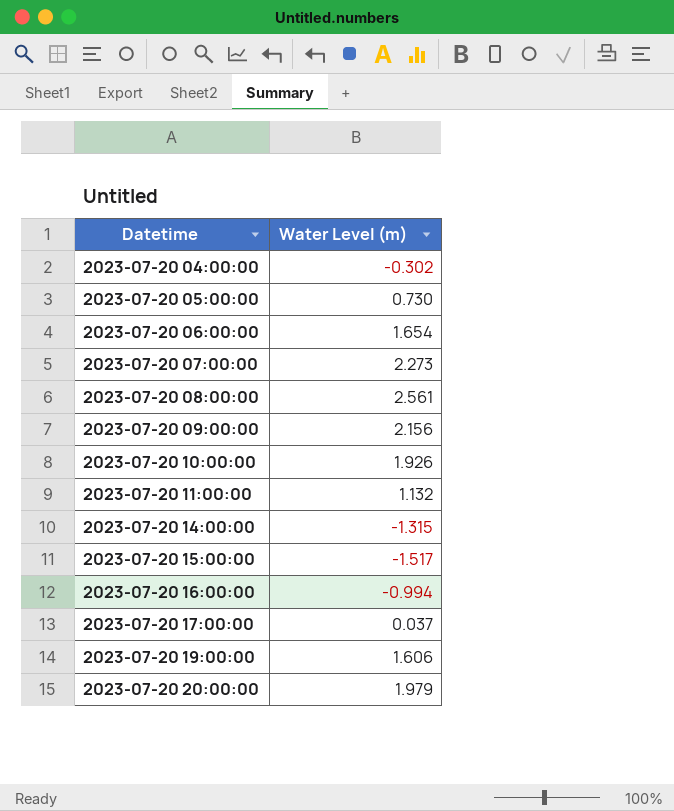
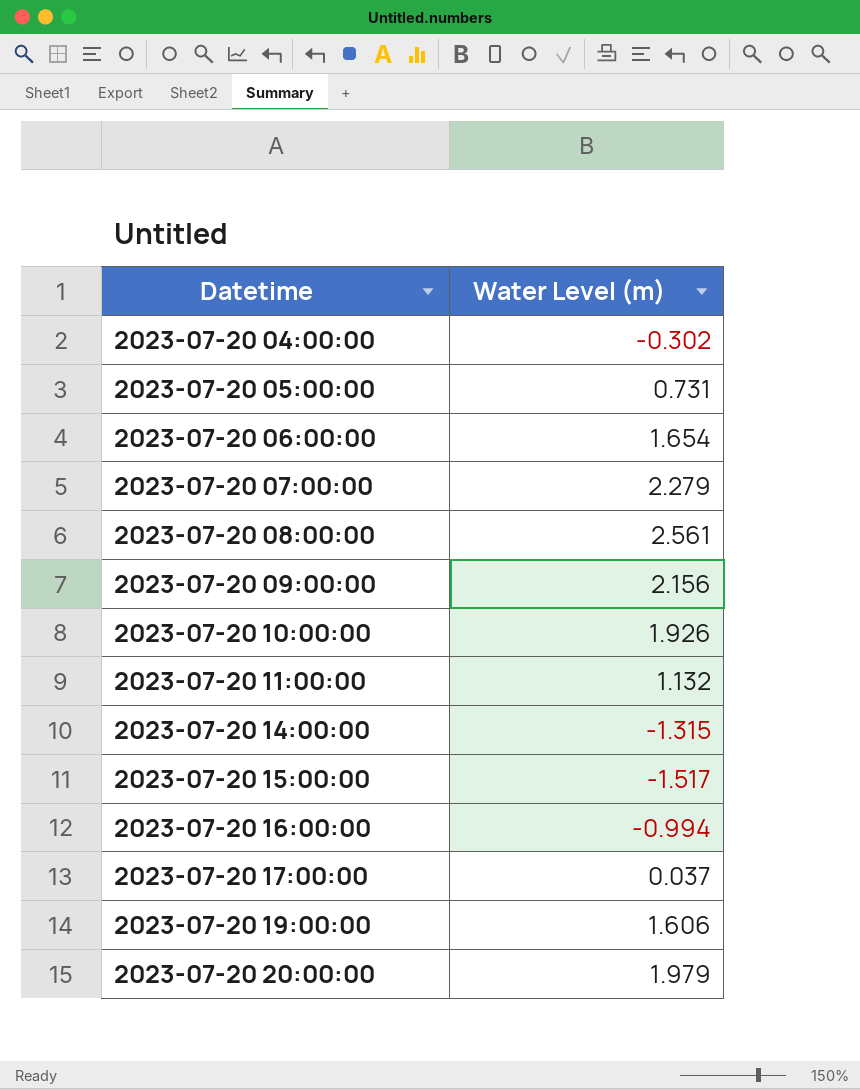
2023-07-20 05:00:00 | Water Level (m): 0.730 -> 0.731
2023-07-20 07:00:00 | Water Level (m): 2.273 -> 2.279

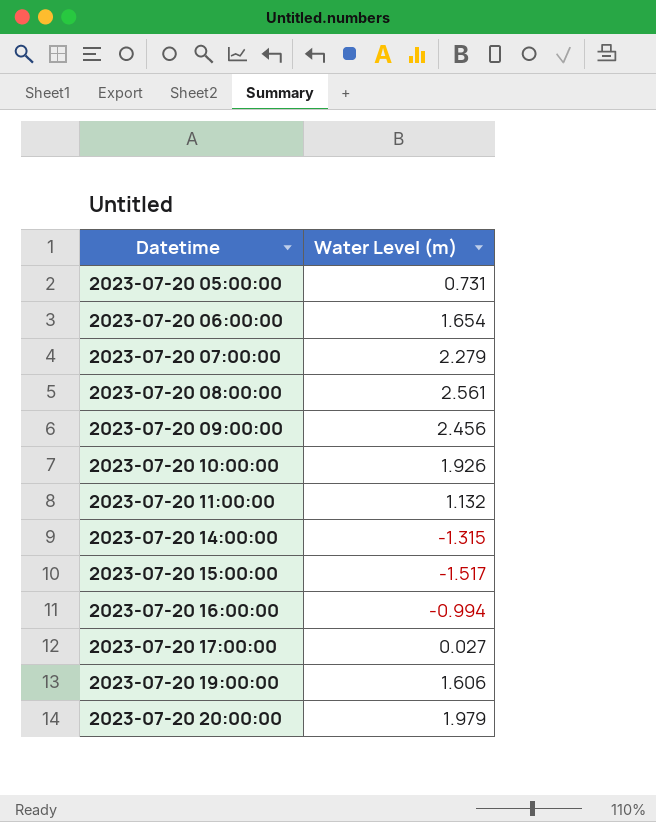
row 2023-07-20 04:00:00: -0.302 -> none
2023-07-20 09:00:00 | Water Level (m): 2.156 -> 2.456
2023-07-20 17:00:00 | Water Level (m): 0.037 -> 0.027

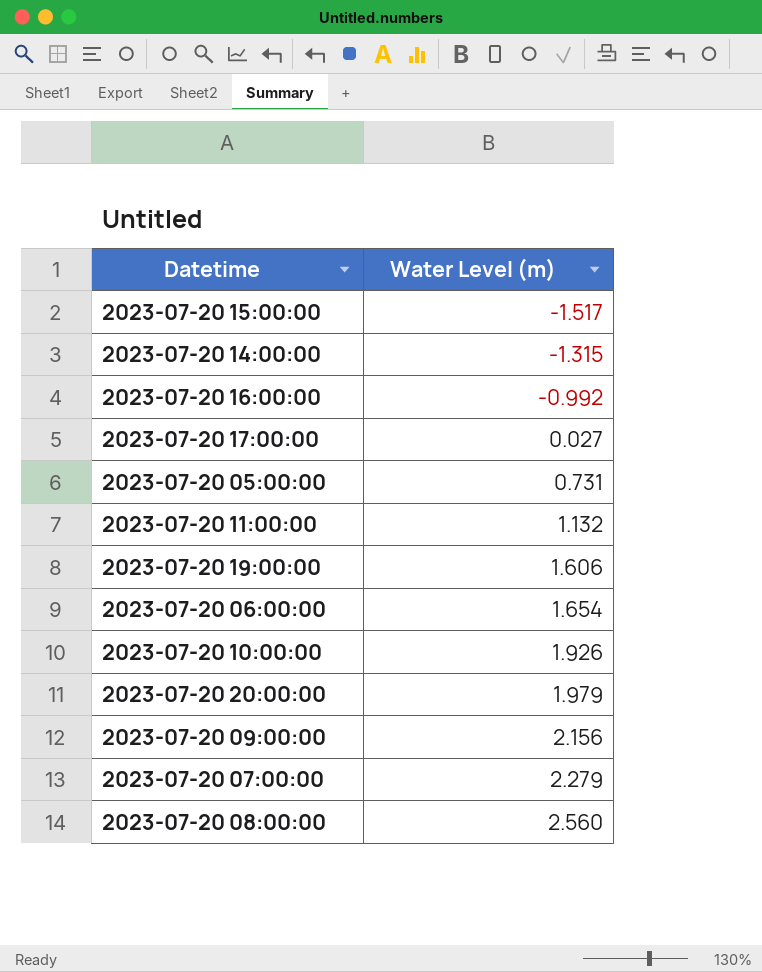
row order: Datetime ascending -> Water Level (m) ascending
2023-07-20 16:00:00 | Water Level (m): -0.994 -> -0.992
2023-07-20 09:00:00 | Water Level (m): 2.456 -> 2.156
2023-07-20 08:00:00 | Water Level (m): 2.561 -> 2.560

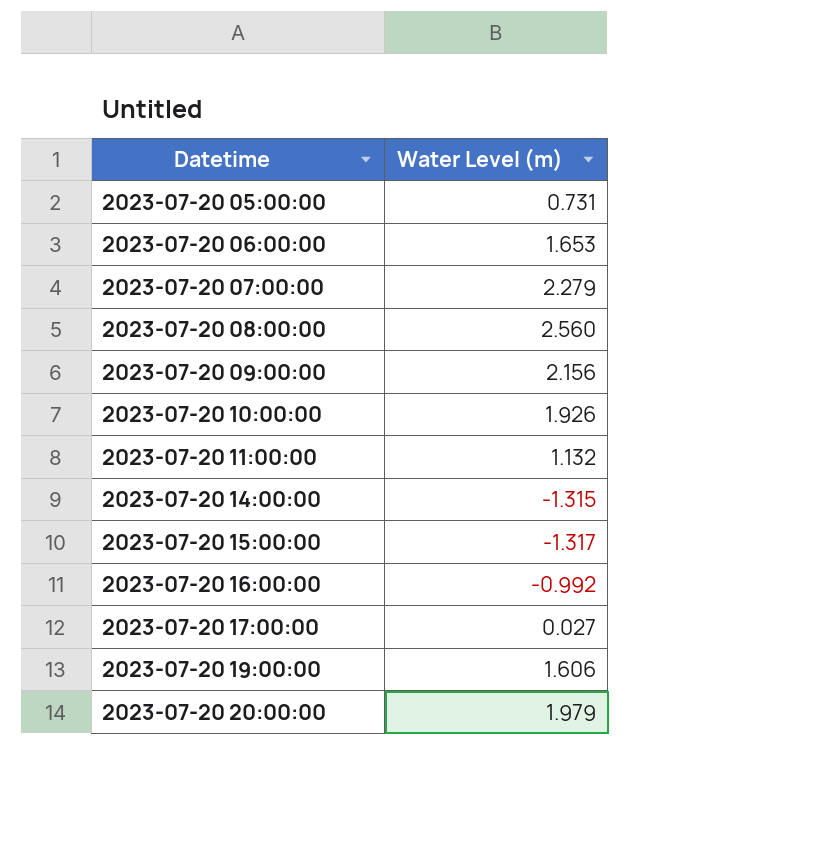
row order: Water Level (m) ascending -> Datetime ascending
2023-07-20 06:00:00 | Water Level (m): 1.654 -> 1.653
2023-07-20 15:00:00 | Water Level (m): -1.517 -> -1.317

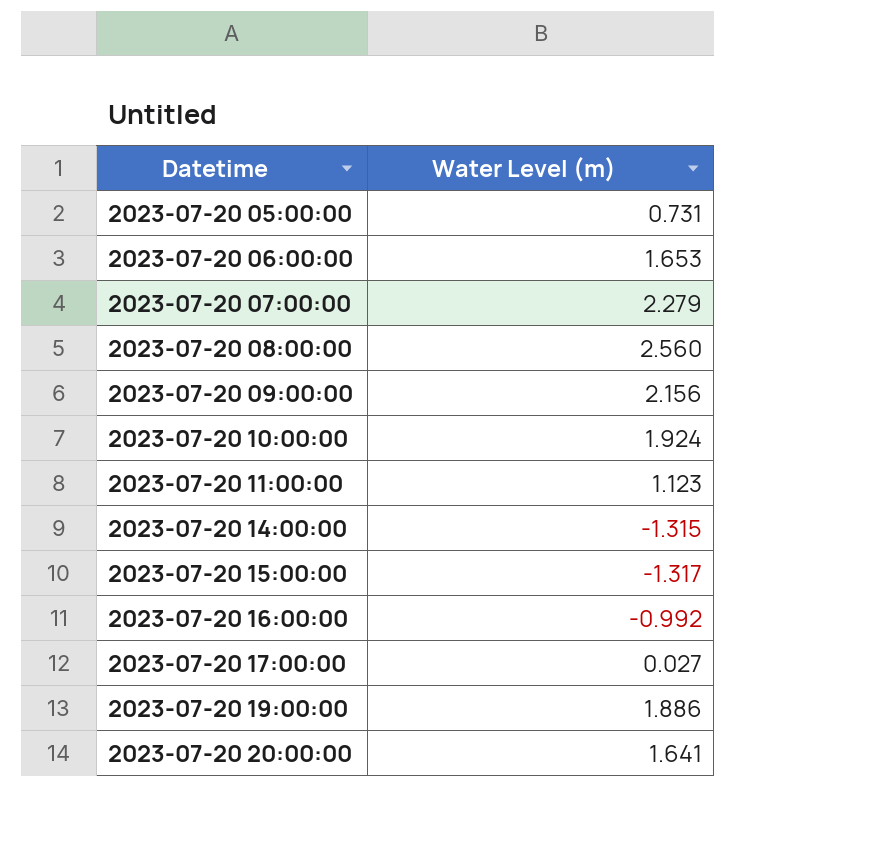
2023-07-20 10:00:00 | Water Level (m): 1.926 -> 1.924
2023-07-20 11:00:00 | Water Level (m): 1.132 -> 1.123
2023-07-20 19:00:00 | Water Level (m): 1.606 -> 1.886
2023-07-20 20:00:00 | Water Level (m): 1.979 -> 1.641

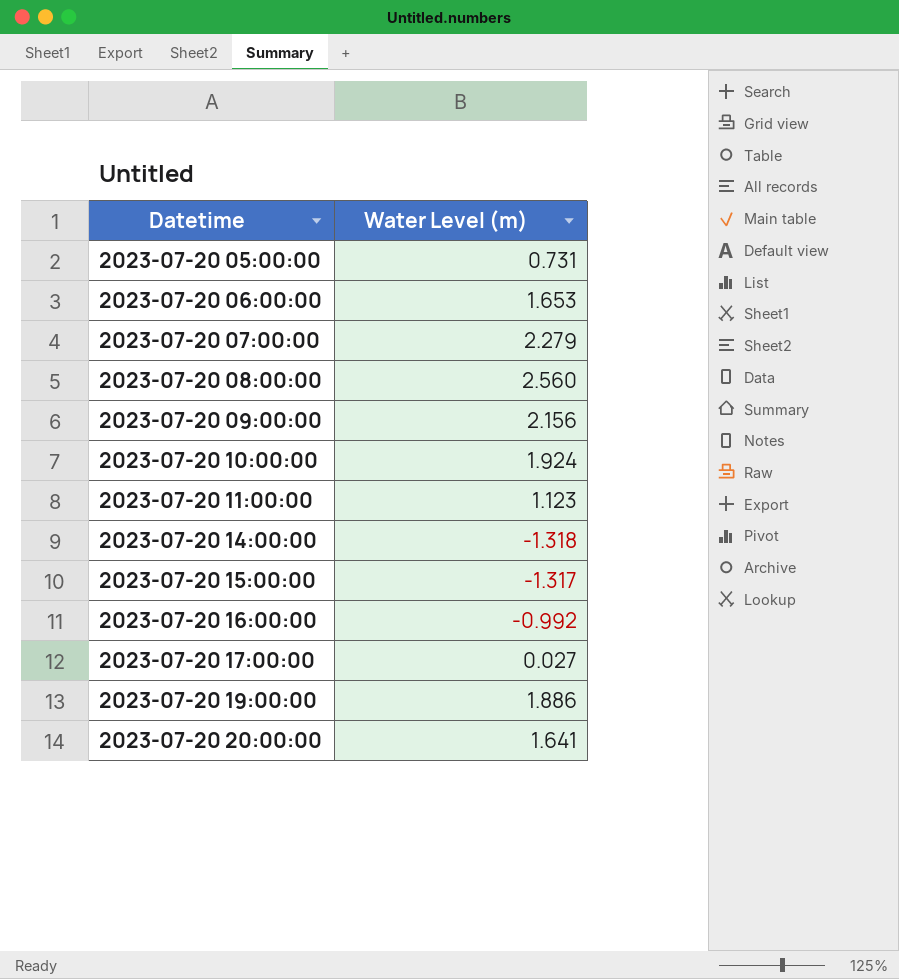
2023-07-20 14:00:00 | Water Level (m): -1.315 -> -1.318

